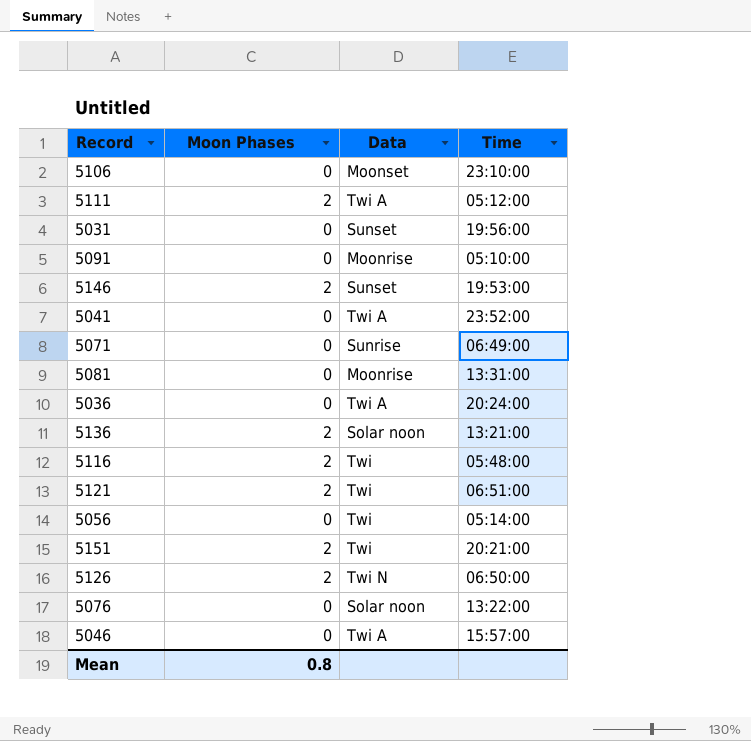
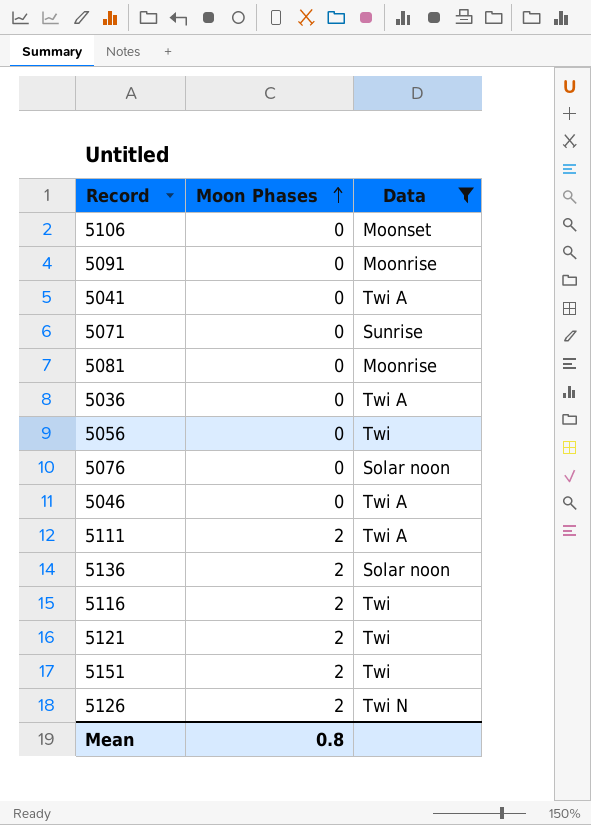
filter: none -> Data != Sunset
row order: none -> Moon Phases ascending
column Time | position: 4 -> none

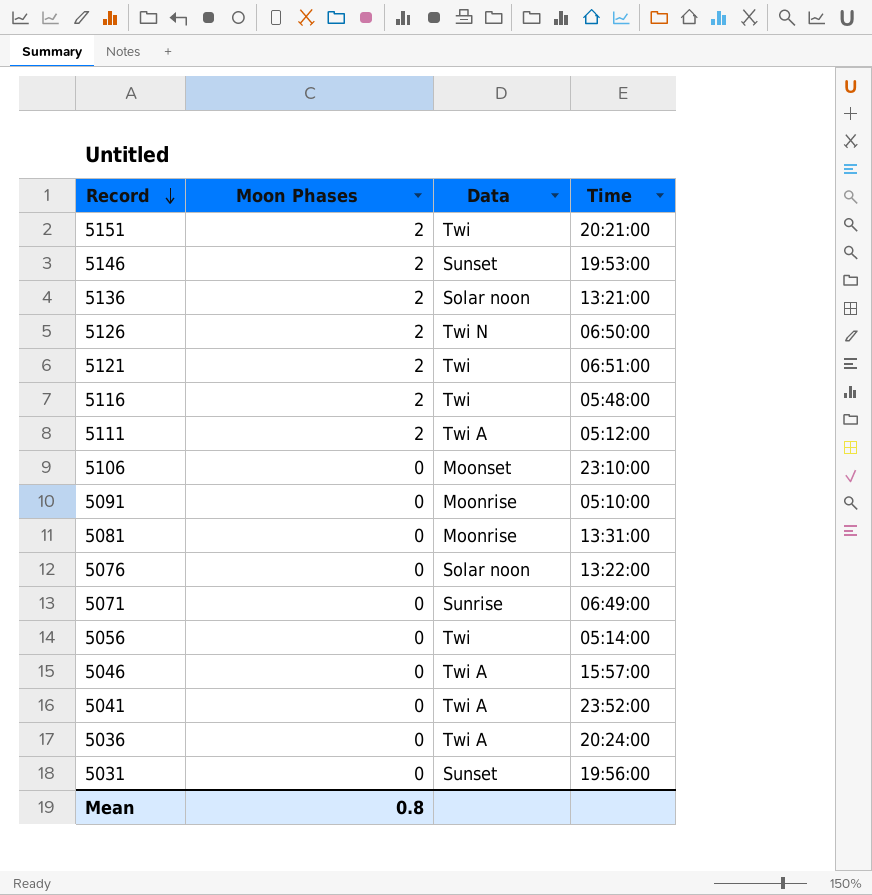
filter: Data != Sunset -> none
row order: Moon Phases ascending -> Record descending
column Time | position: none -> 4

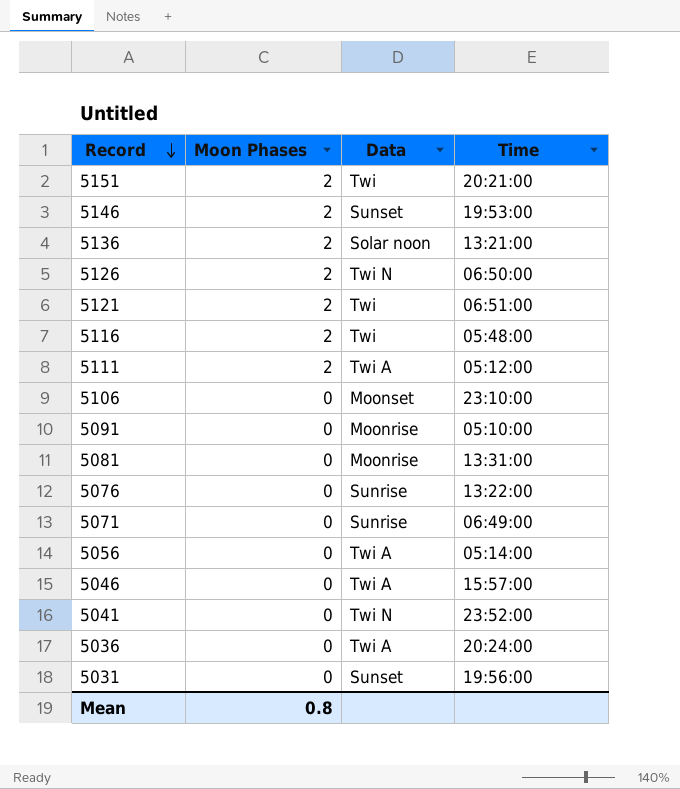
5076 | Data: Solar noon -> Sunrise
5056 | Data: Twi -> Twi A
5041 | Data: Twi A -> Twi N

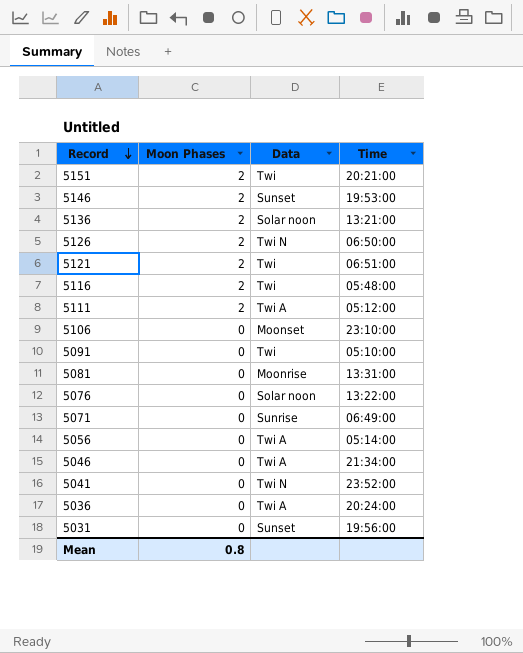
5091 | Data: Moonrise -> Twi
5076 | Data: Sunrise -> Solar noon
5046 | Time: 15:57:00 -> 21:34:00

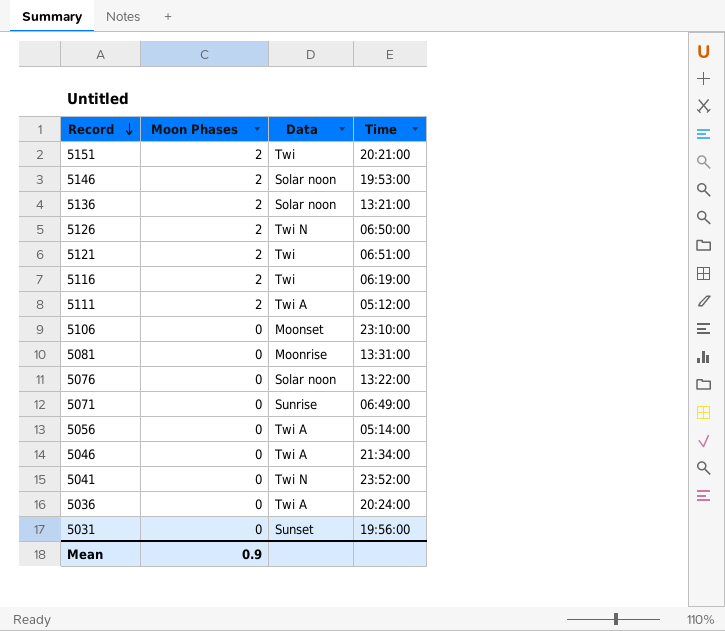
row 5091: 0 | Twi | 05:10:00 -> none
5146 | Data: Sunset -> Solar noon
5116 | Time: 05:48:00 -> 06:19:00
Mean | Moon Phases: 0.8 -> 0.9

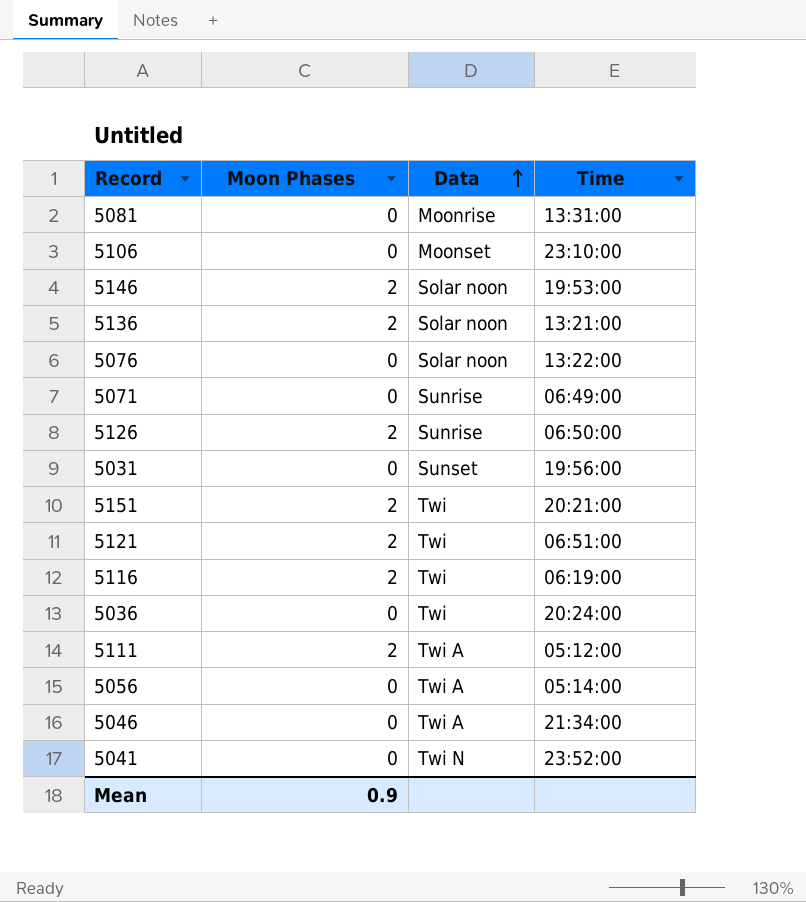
row order: Record descending -> Data ascending
5126 | Data: Twi N -> Sunrise
5036 | Data: Twi A -> Twi

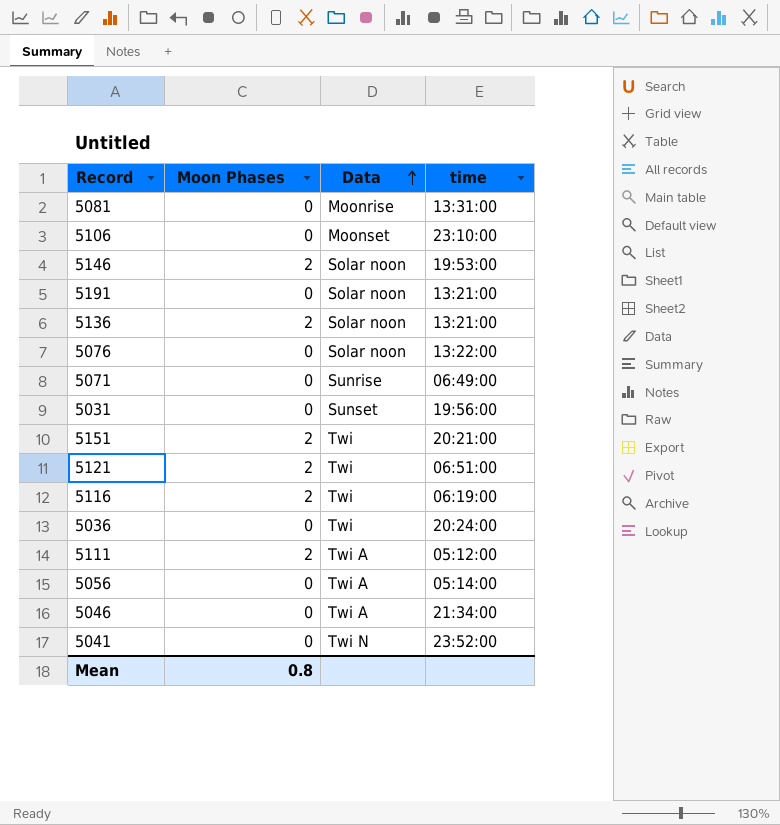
column name: Time -> time
row 5126: 2 | Sunrise | 06:50:00 -> none
row 5191: none -> 0 | Solar noon | 13:21:00
Mean | Moon Phases: 0.9 -> 0.8

